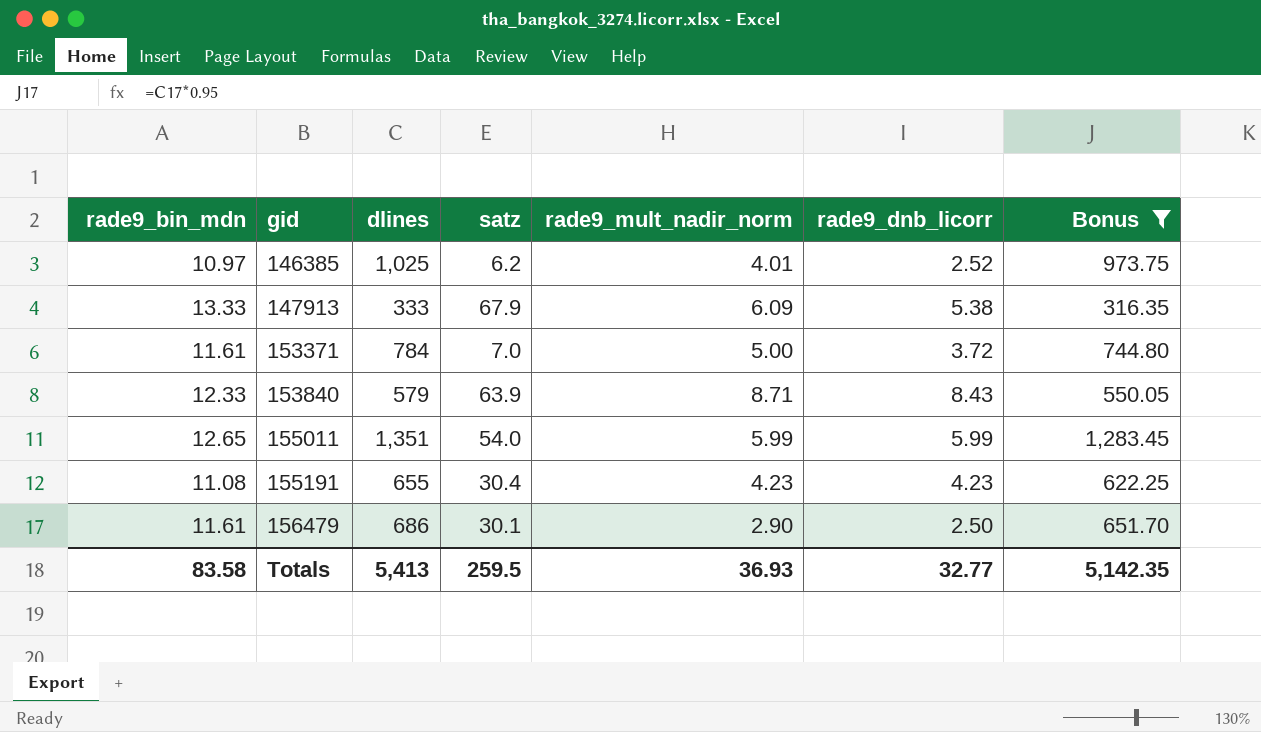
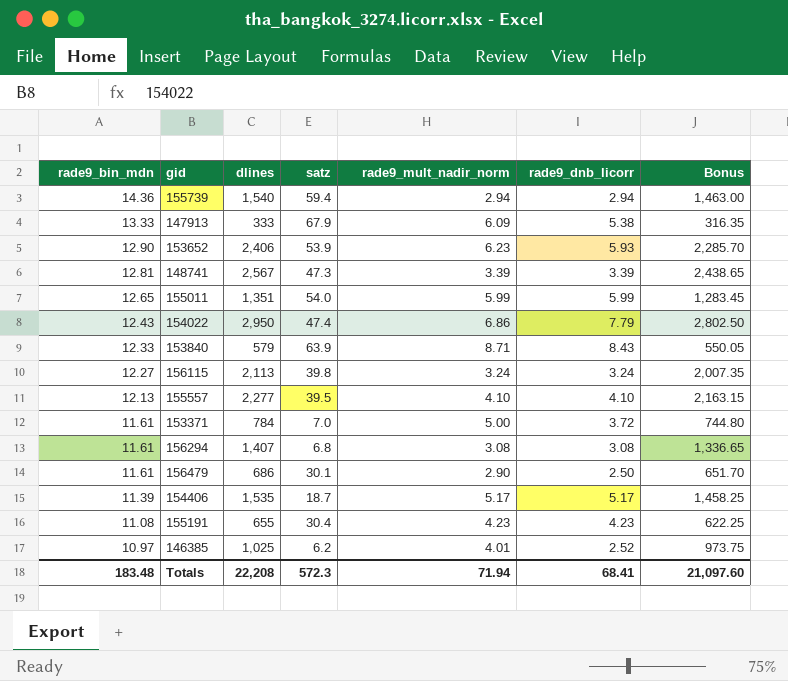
filter: Bonus <= 1,283.45 -> none
row order: gid ascending -> rade9_bin_mdn descending
Totals | rade9_bin_mdn: 83.58 -> 183.48
Totals | dlines: 5,413 -> 22,208
Totals | satz: 259.5 -> 572.3
Totals | rade9_mult_nadir_norm: 36.93 -> 71.94
Totals | rade9_dnb_licorr: 32.77 -> 68.41
Totals | Bonus: 5,142.35 -> 21,097.60

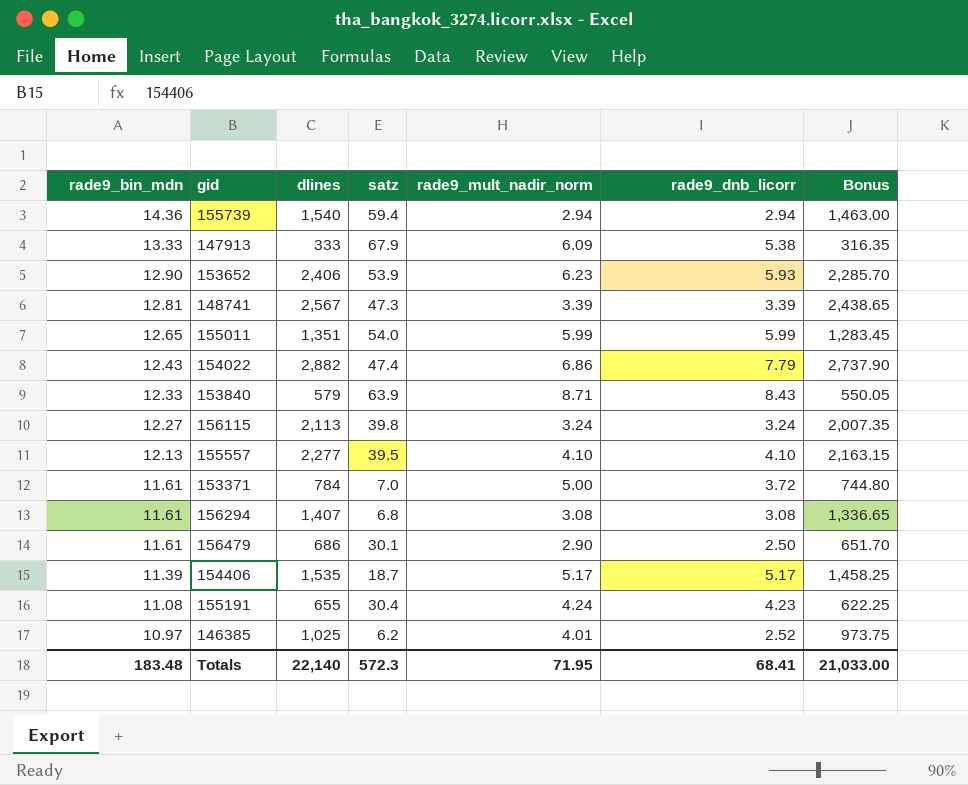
154022 | dlines: 2,950 -> 2,882
154022 | Bonus: 2,802.50 -> 2,737.90
155191 | rade9_mult_nadir_norm: 4.23 -> 4.24
Totals | dlines: 22,208 -> 22,140
Totals | rade9_mult_nadir_norm: 71.94 -> 71.95
Totals | Bonus: 21,097.60 -> 21,033.00

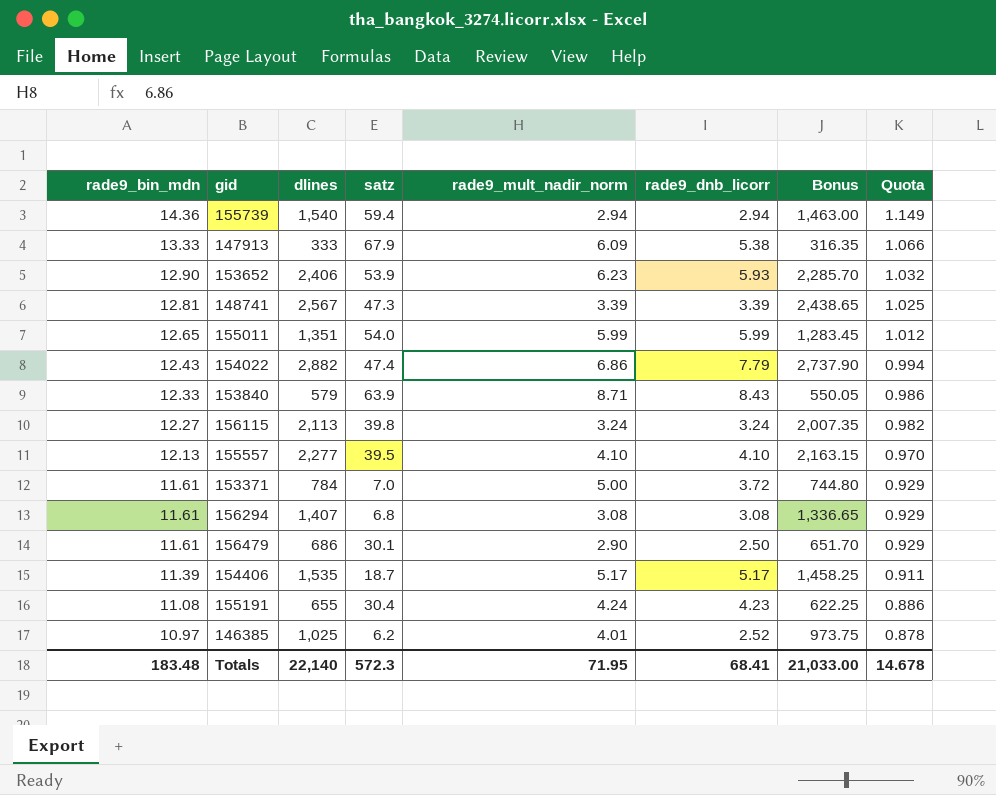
column Quota | formula: none -> [rade9_bin_mdn] * 0.08

